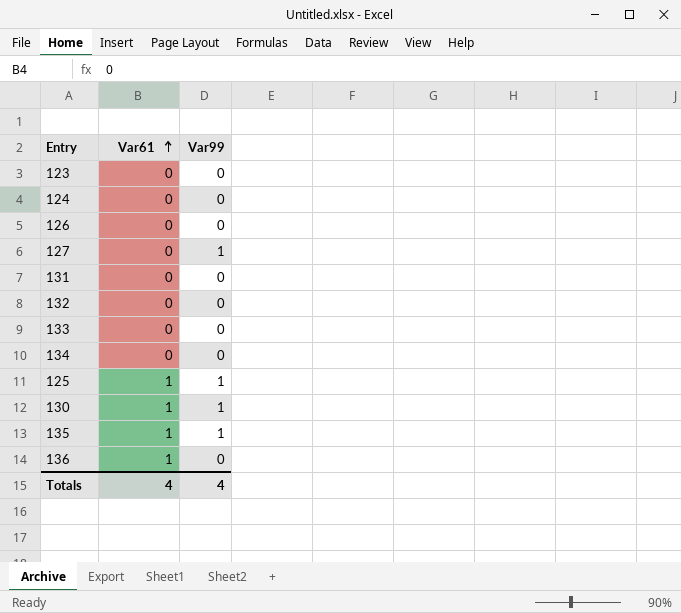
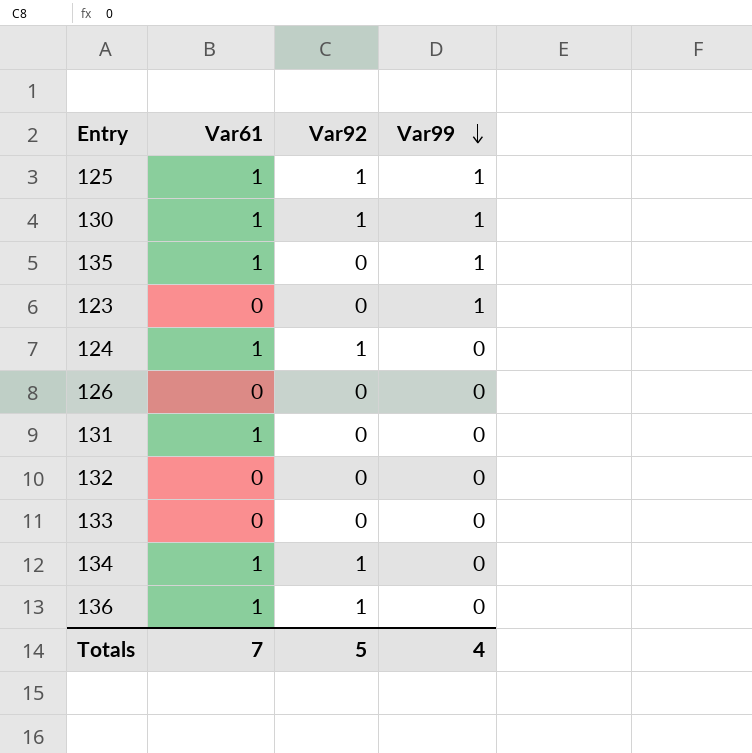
row order: Var61 ascending -> Var99 descending
column Var92 | position: none -> 3
row 127: 0 | 1 -> none
123 | Var99: 0 -> 1
124 | Var61: 0 -> 1
131 | Var61: 0 -> 1
134 | Var61: 0 -> 1
Totals | Var61: 4 -> 7

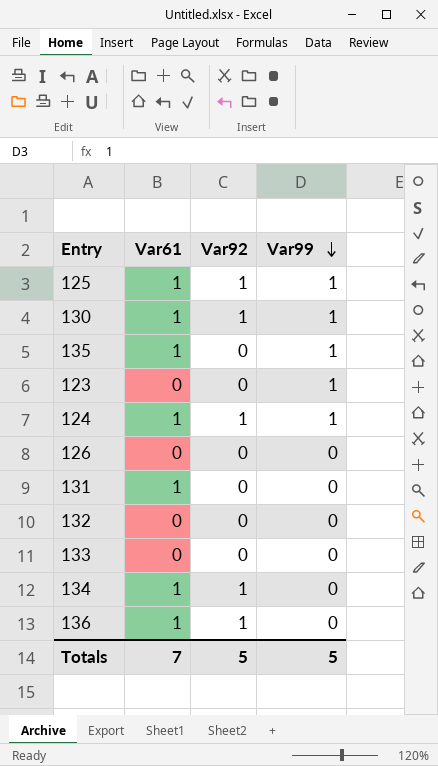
124 | Var99: 0 -> 1
Totals | Var99: 4 -> 5

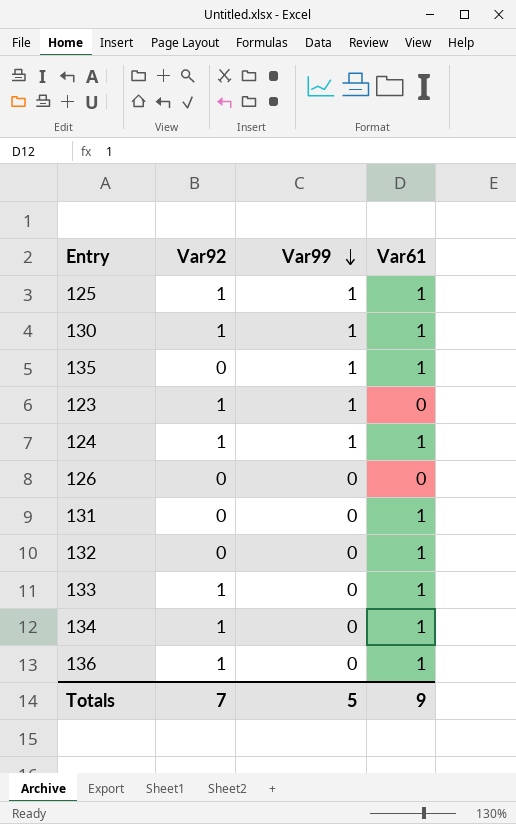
column Var61 | position: 2 -> 4
123 | Var92: 0 -> 1
132 | Var61: 0 -> 1
133 | Var92: 0 -> 1
133 | Var61: 0 -> 1
Totals | Var92: 5 -> 7
Totals | Var61: 7 -> 9

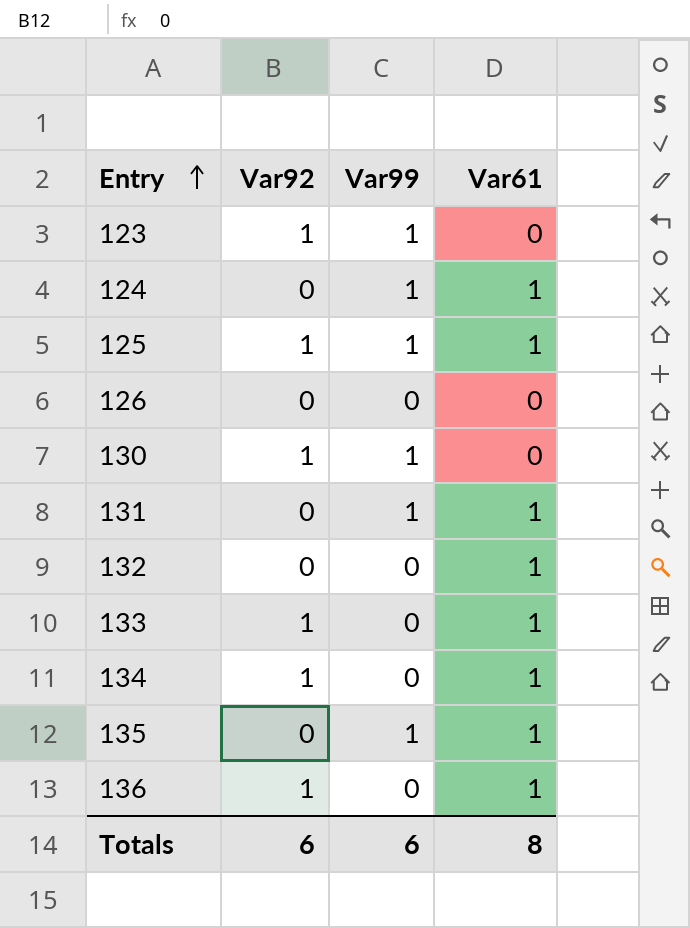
row order: Var99 descending -> Entry ascending
124 | Var92: 1 -> 0
130 | Var61: 1 -> 0
131 | Var99: 0 -> 1
Totals | Var92: 7 -> 6
Totals | Var99: 5 -> 6
Totals | Var61: 9 -> 8

